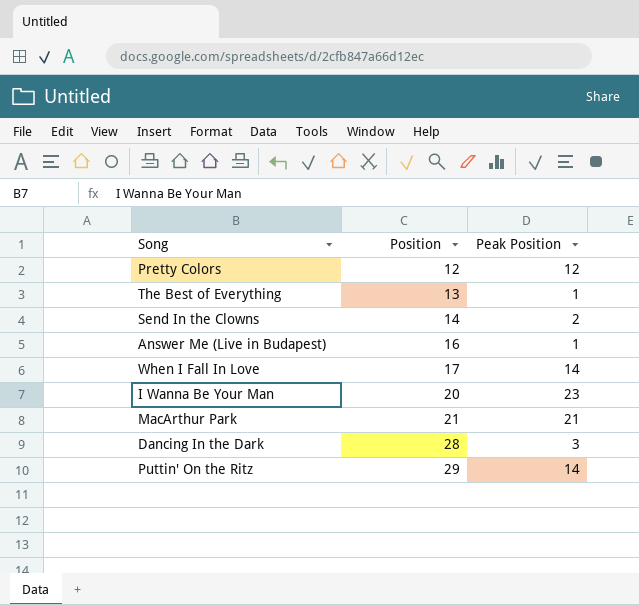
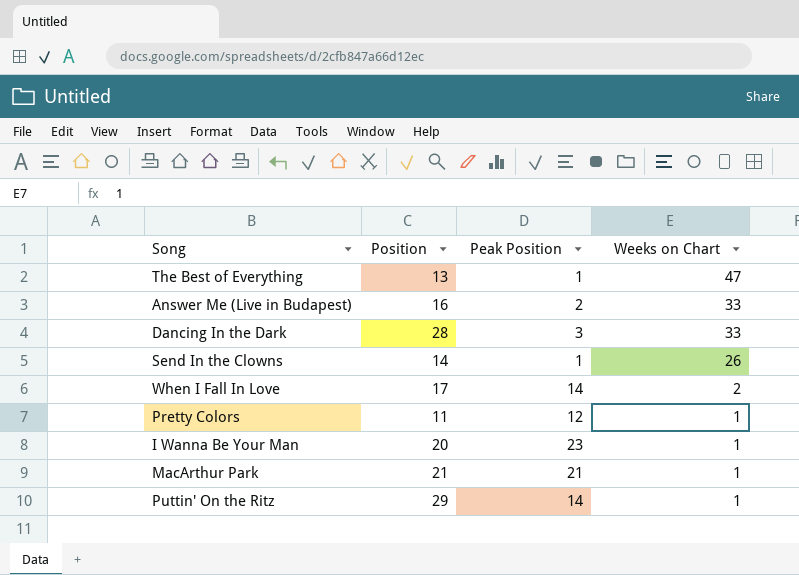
row order: Position ascending -> Weeks on Chart descending
column Weeks on Chart | position: none -> 4
Answer Me (Live in Budapest) | Peak Position: 1 -> 2
Send In the Clowns | Peak Position: 2 -> 1
Pretty Colors | Position: 12 -> 11

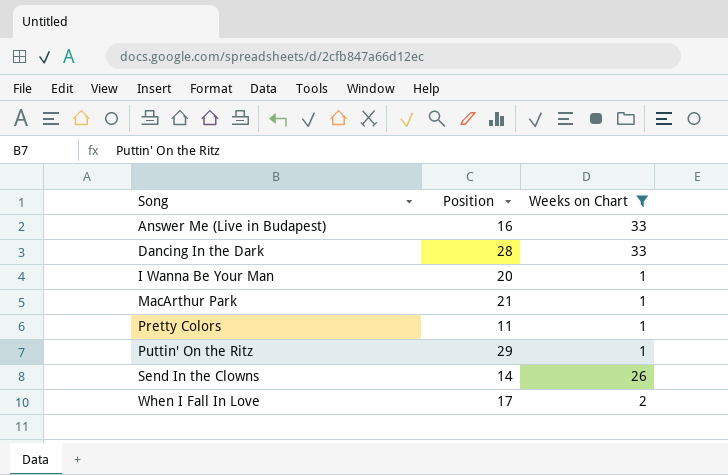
filter: none -> Weeks on Chart != 47
row order: Weeks on Chart descending -> Song ascending
column Peak Position | position: 3 -> none

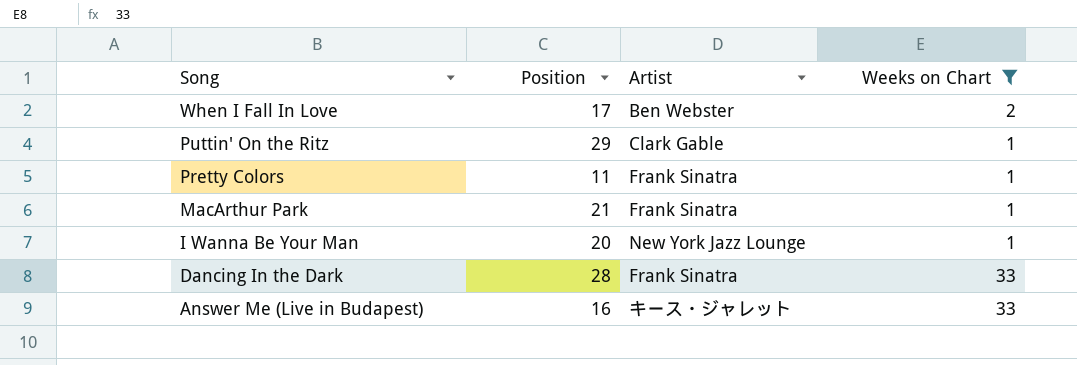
row order: Song ascending -> Song descending
column Artist | position: none -> 3
row Send In the Clowns: 14 | 26 -> none

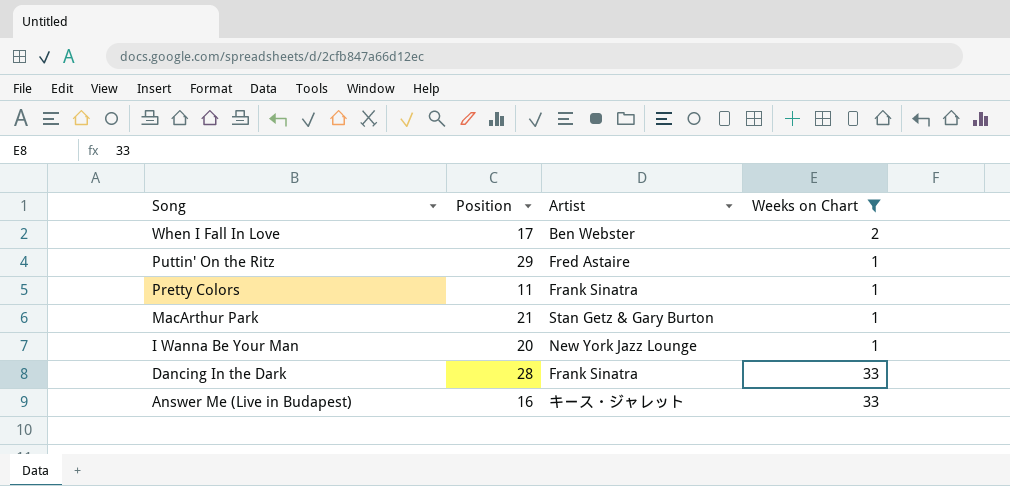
Puttin' On the Ritz | Artist: Clark Gable -> Fred Astaire
MacArthur Park | Artist: Frank Sinatra -> Stan Getz & Gary Burton

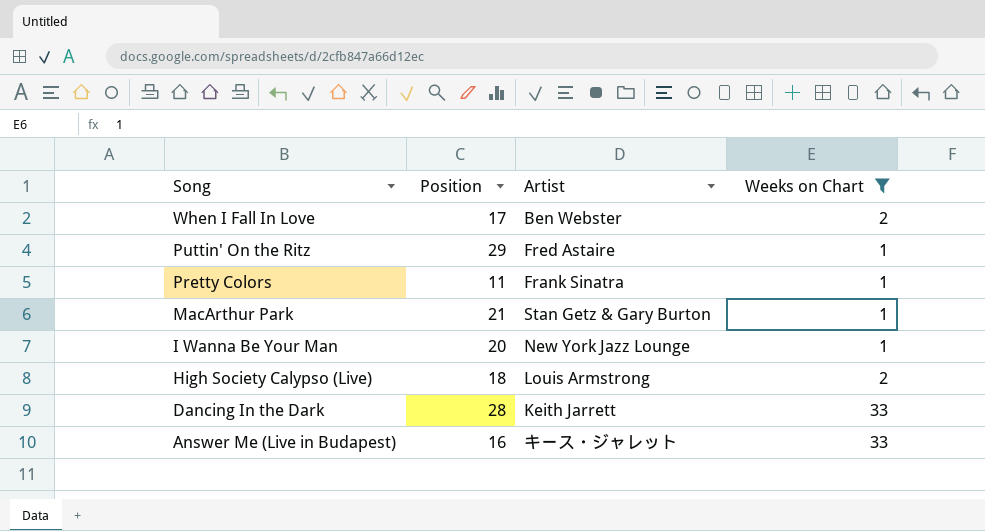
row High Society Calypso (Live): none -> 18 | Louis Armstrong | 2
Dancing In the Dark | Artist: Frank Sinatra -> Keith Jarrett

